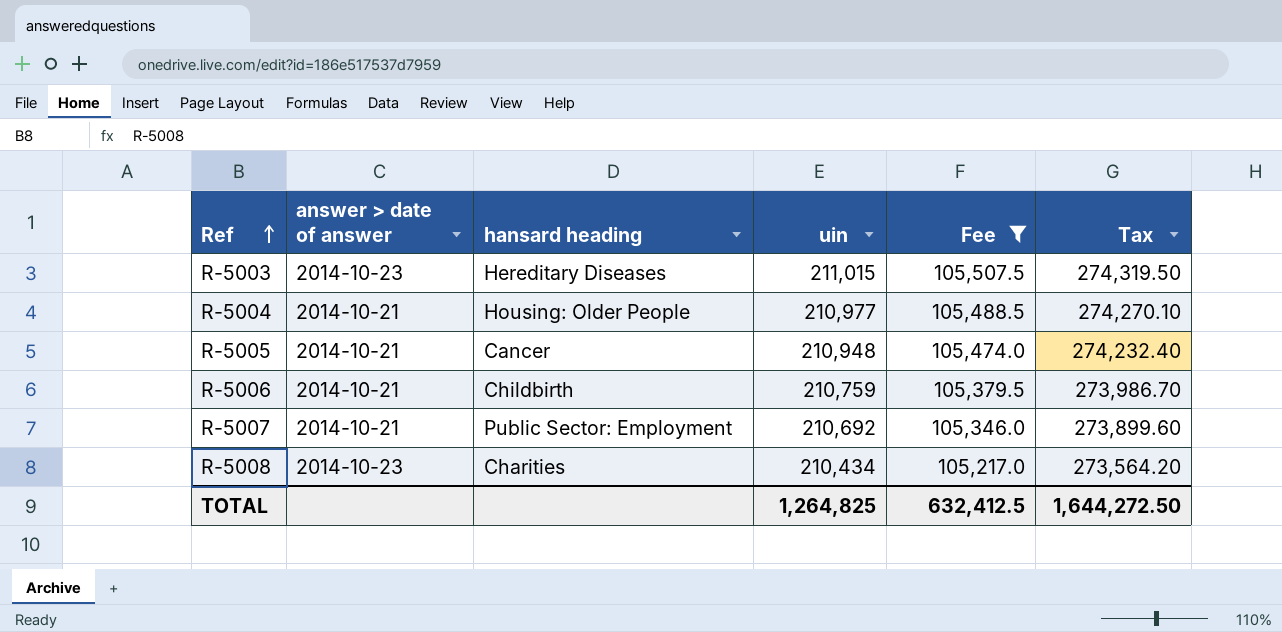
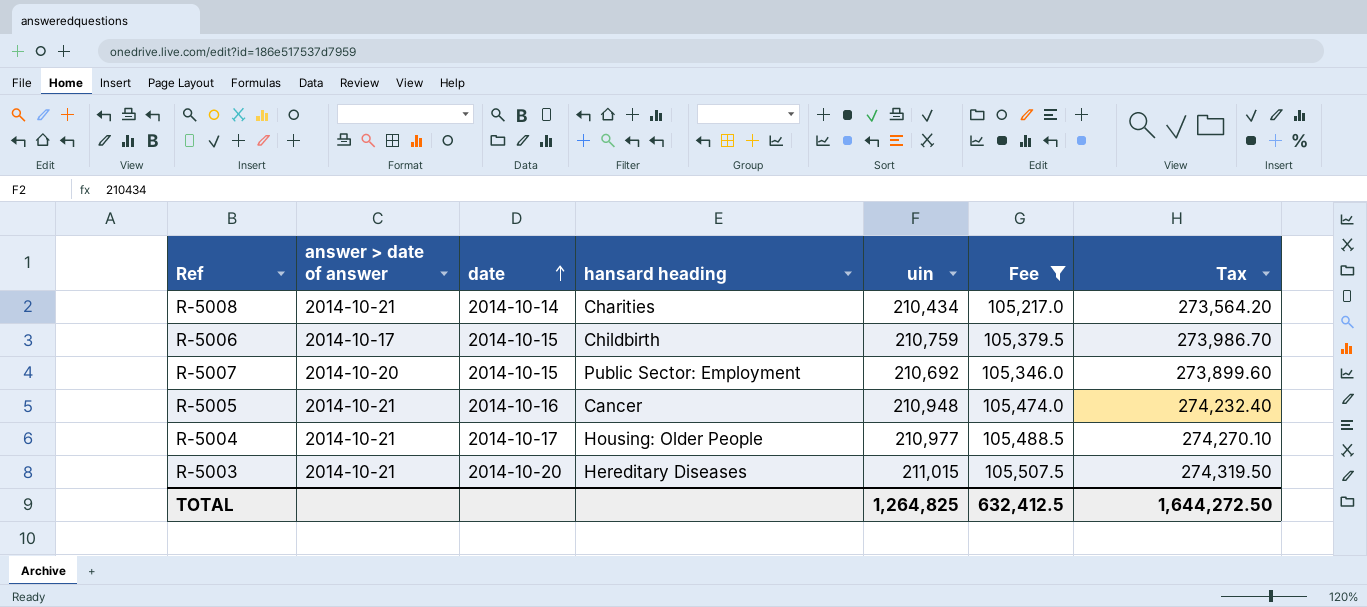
row order: Ref ascending -> date ascending
column date | position: none -> 3
R-5008 | answer > date of answer: 2014-10-23 -> 2014-10-21
R-5006 | answer > date of answer: 2014-10-21 -> 2014-10-17
R-5007 | answer > date of answer: 2014-10-21 -> 2014-10-20
R-5003 | answer > date of answer: 2014-10-23 -> 2014-10-21

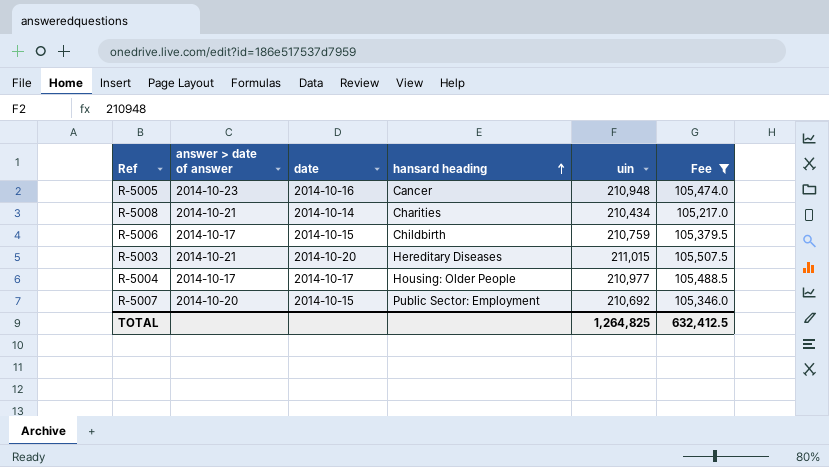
row order: date ascending -> hansard heading ascending
column Tax | formula: [uin] * 1.3 -> none
R-5005 | answer > date of answer: 2014-10-21 -> 2014-10-23
R-5004 | answer > date of answer: 2014-10-21 -> 2014-10-17

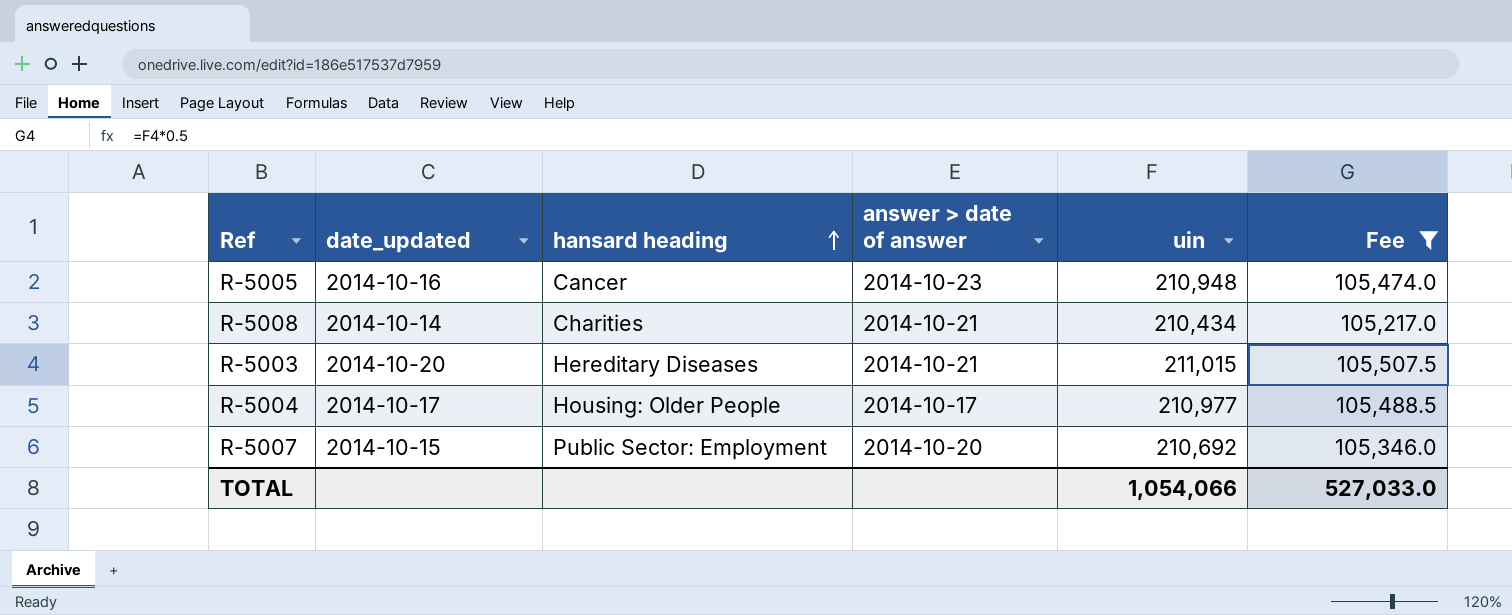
column name: date -> date_updated
column answer > date of answer | position: 2 -> 4
row R-5006: 2014-10-17 | 2014-10-15 | Childbirth | 210,759 | 105,379.5 -> none
TOTAL | uin: 1,264,825 -> 1,054,066
TOTAL | Fee: 632,412.5 -> 527,033.0

